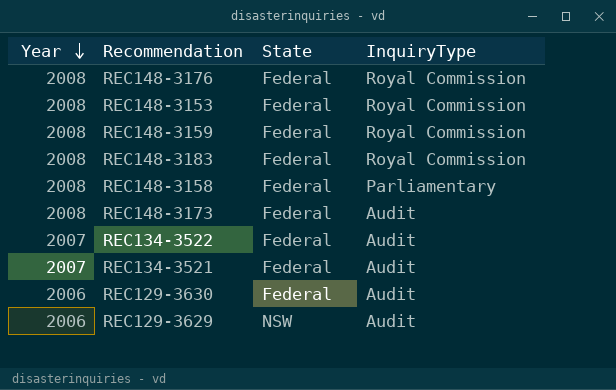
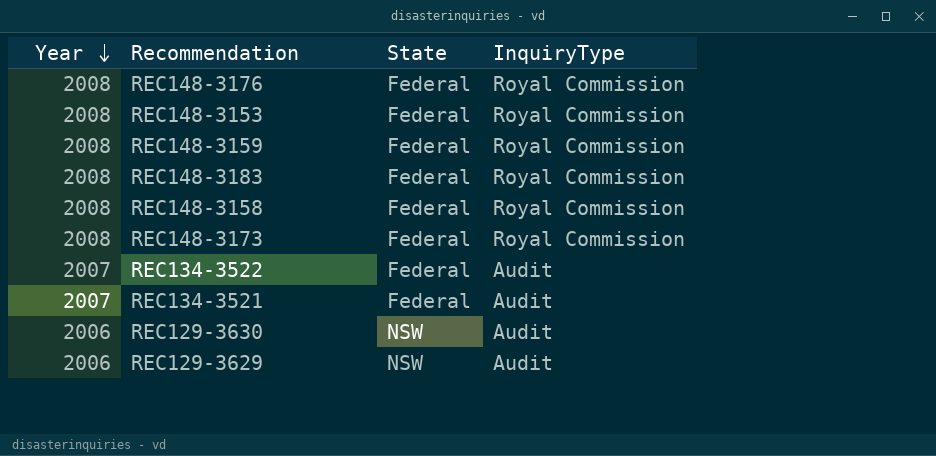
REC148-3158 | InquiryType: Parliamentary -> Royal Commission
REC148-3173 | InquiryType: Audit -> Royal Commission
REC129-3630 | State: Federal -> NSW

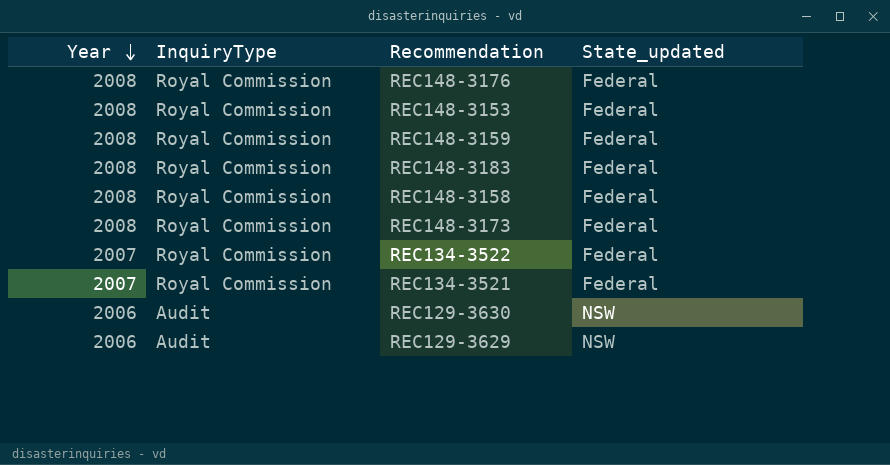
column InquiryType | position: 4 -> 2
column name: State -> State_updated
REC134-3522 | InquiryType: Audit -> Royal Commission
REC134-3521 | InquiryType: Audit -> Royal Commission

